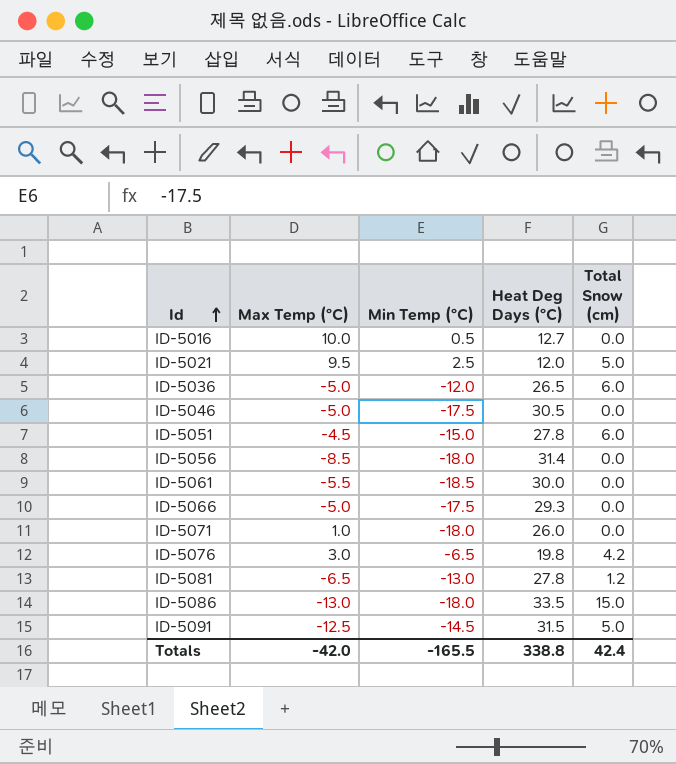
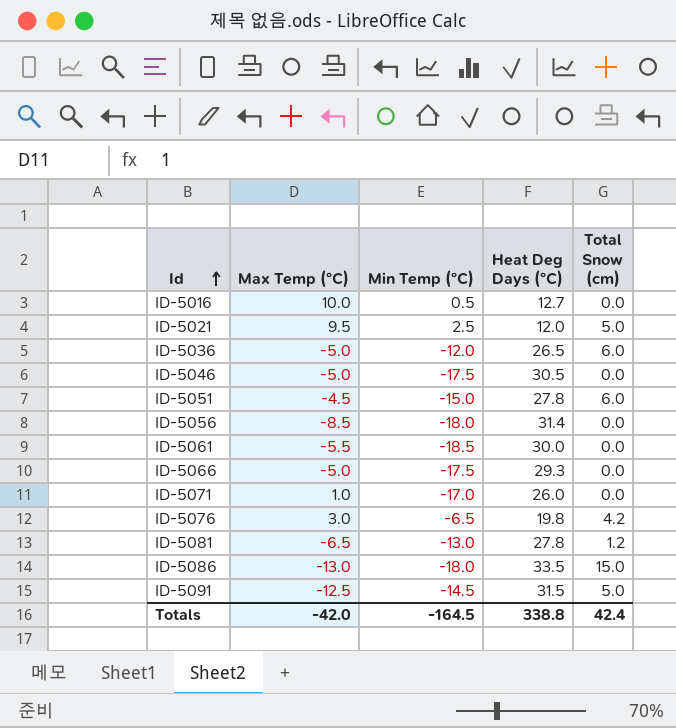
ID-5071 | Min Temp (°C): -18.0 -> -17.0
Totals | Min Temp (°C): -165.5 -> -164.5

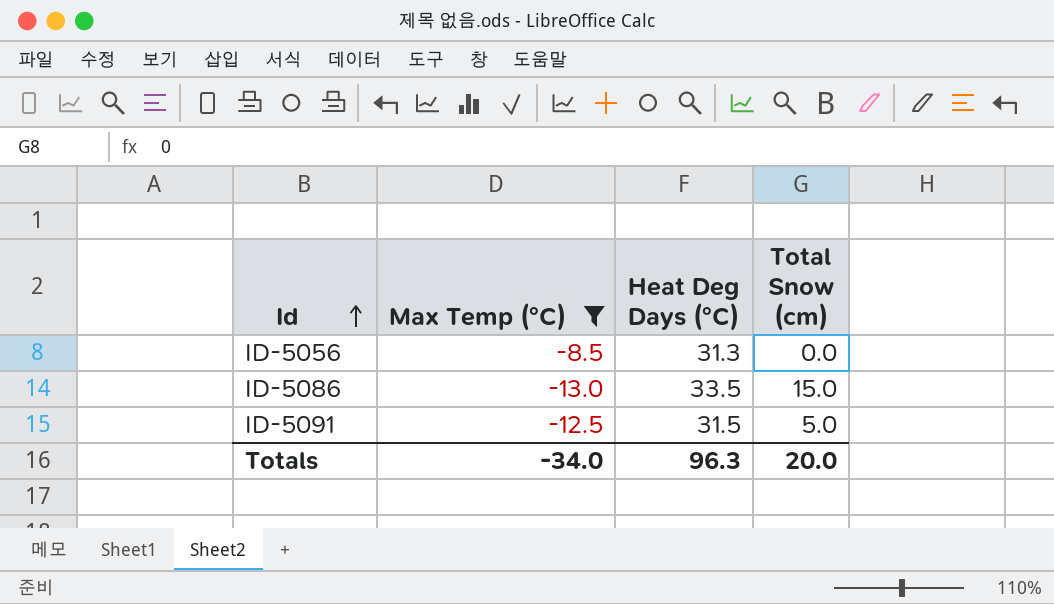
filter: none -> Max Temp (°C) <= -8.5
column Min Temp (°C) | position: 3 -> none
ID-5056 | Heat Deg Days (°C): 31.4 -> 31.3
Totals | Max Temp (°C): -42.0 -> -34.0
Totals | Heat Deg Days (°C): 338.8 -> 96.3
Totals | Total Snow (cm): 42.4 -> 20.0

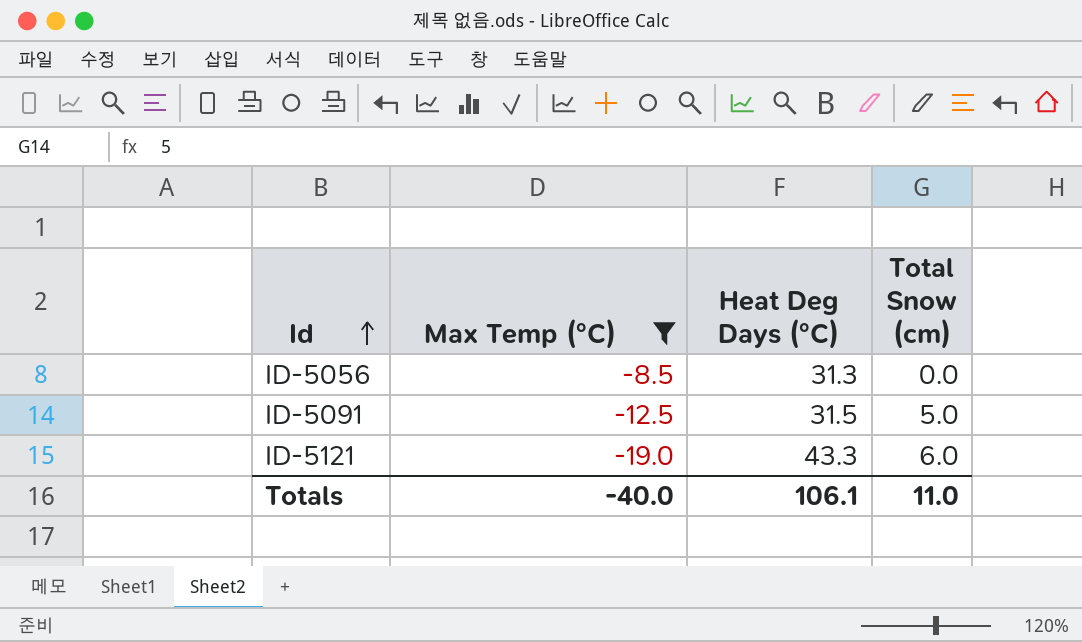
row ID-5086: -13.0 | 33.5 | 15.0 -> none
row ID-5121: none -> -19.0 | 43.3 | 6.0
Totals | Max Temp (°C): -34.0 -> -40.0
Totals | Heat Deg Days (°C): 96.3 -> 106.1
Totals | Total Snow (cm): 20.0 -> 11.0

